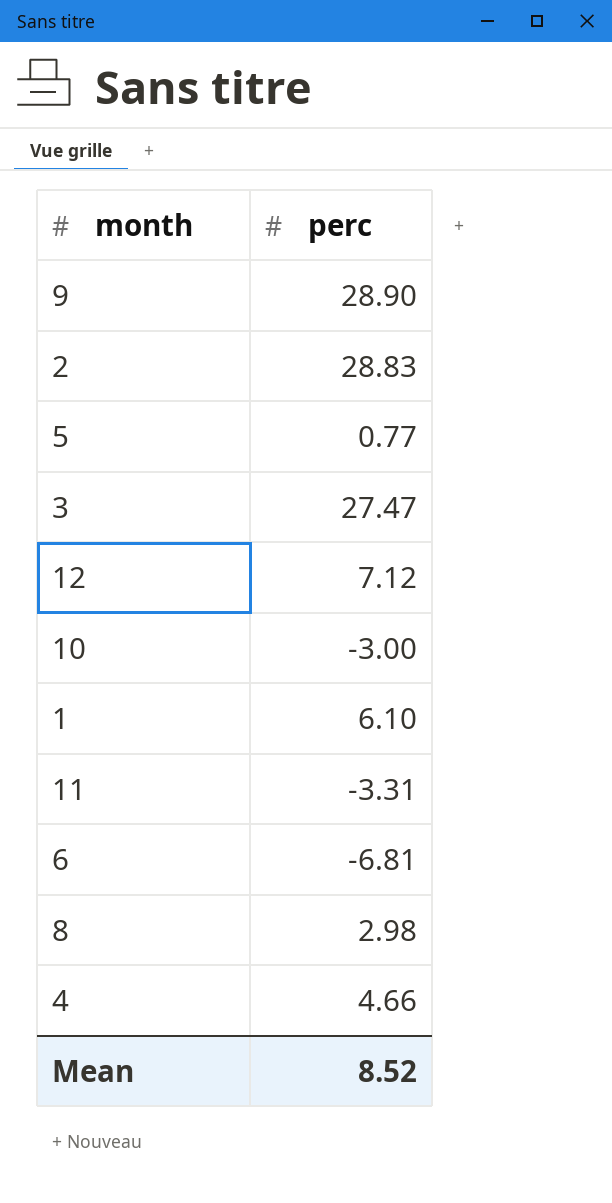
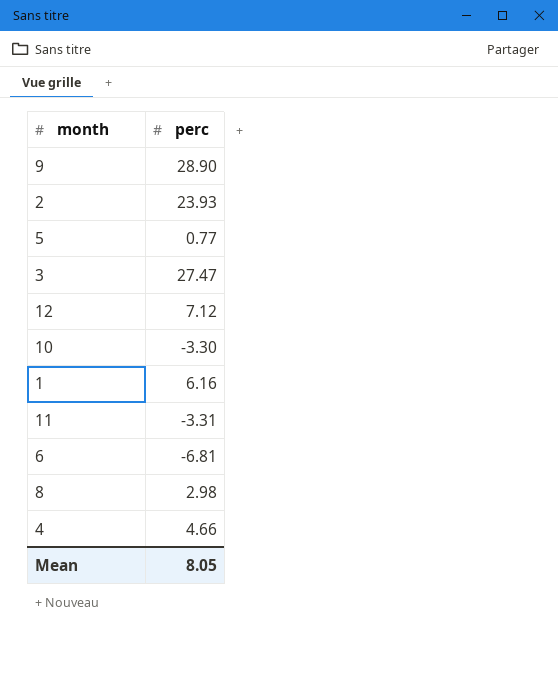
2 | perc: 28.83 -> 23.93
10 | perc: -3.00 -> -3.30
1 | perc: 6.10 -> 6.16
Mean | perc: 8.52 -> 8.05

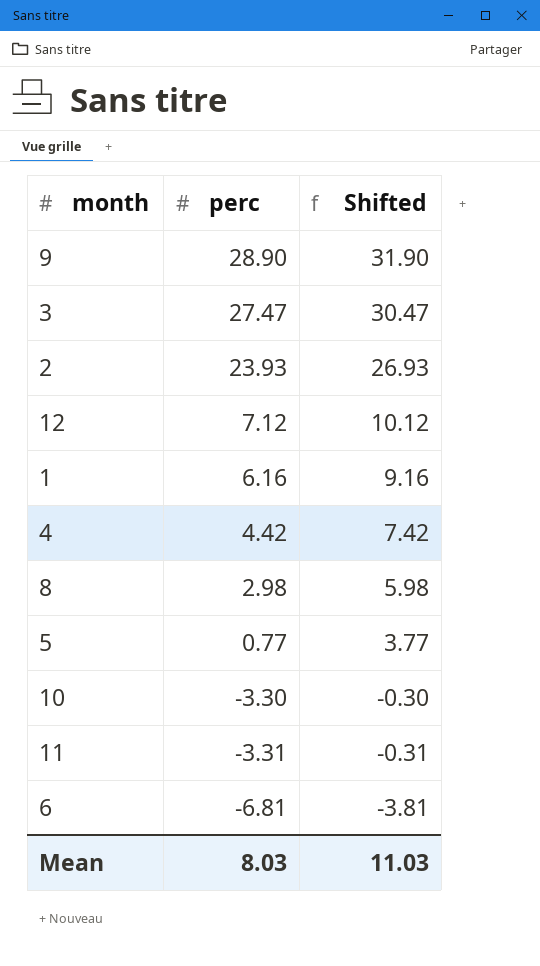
row order: none -> perc descending
column Shifted | formula: none -> [perc] + 3
4 | perc: 4.66 -> 4.42
Mean | perc: 8.05 -> 8.03

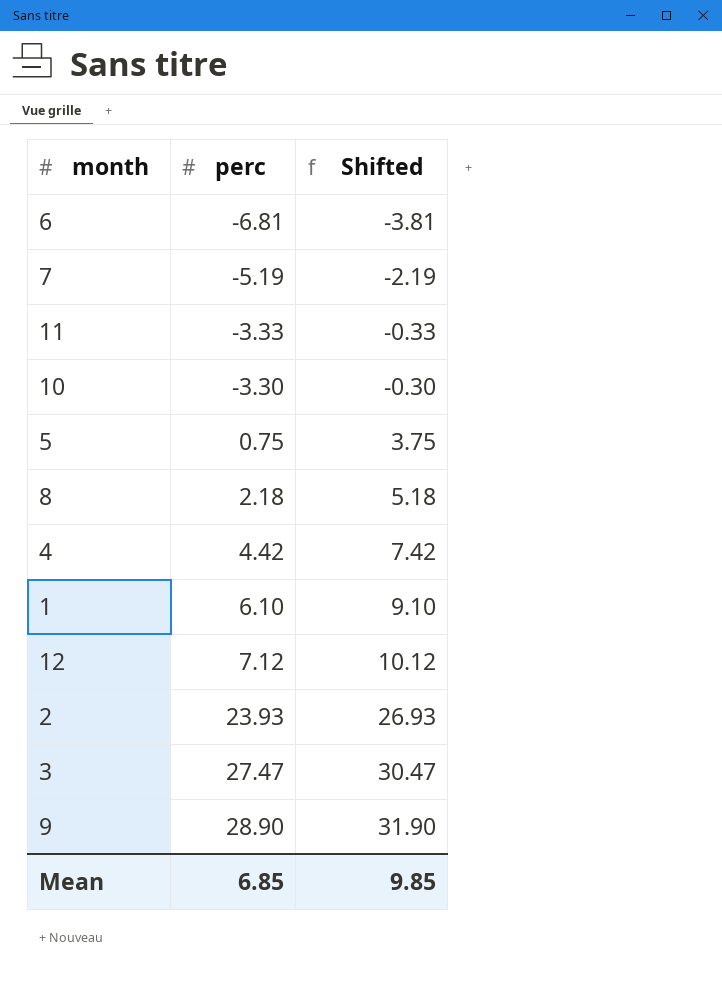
row order: perc descending -> perc ascending
row 7: none -> -5.19 | -2.19
11 | perc: -3.31 -> -3.33
11 | Shifted: -0.31 -> -0.33
5 | perc: 0.77 -> 0.75
5 | Shifted: 3.77 -> 3.75
8 | perc: 2.98 -> 2.18
8 | Shifted: 5.98 -> 5.18
1 | perc: 6.16 -> 6.10
1 | Shifted: 9.16 -> 9.10
Mean | perc: 8.03 -> 6.85
Mean | Shifted: 11.03 -> 9.85

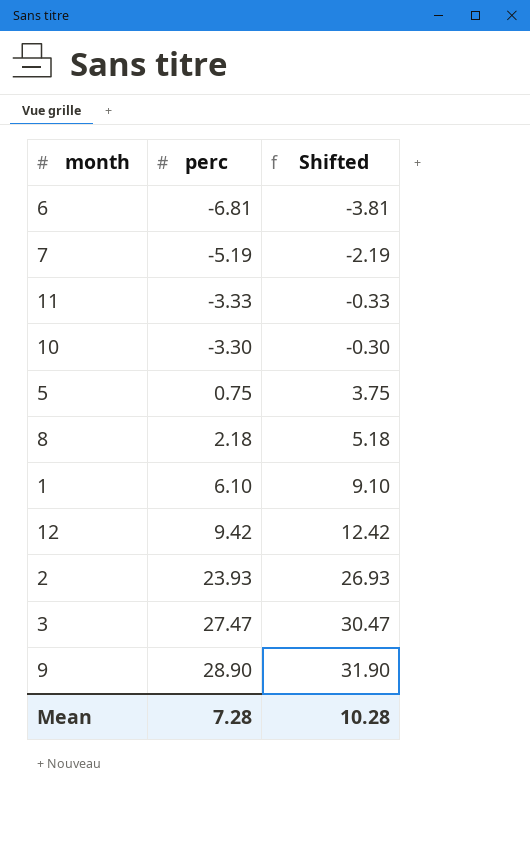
row 4: 4.42 | 7.42 -> none
12 | perc: 7.12 -> 9.42
12 | Shifted: 10.12 -> 12.42
Mean | perc: 6.85 -> 7.28
Mean | Shifted: 9.85 -> 10.28

